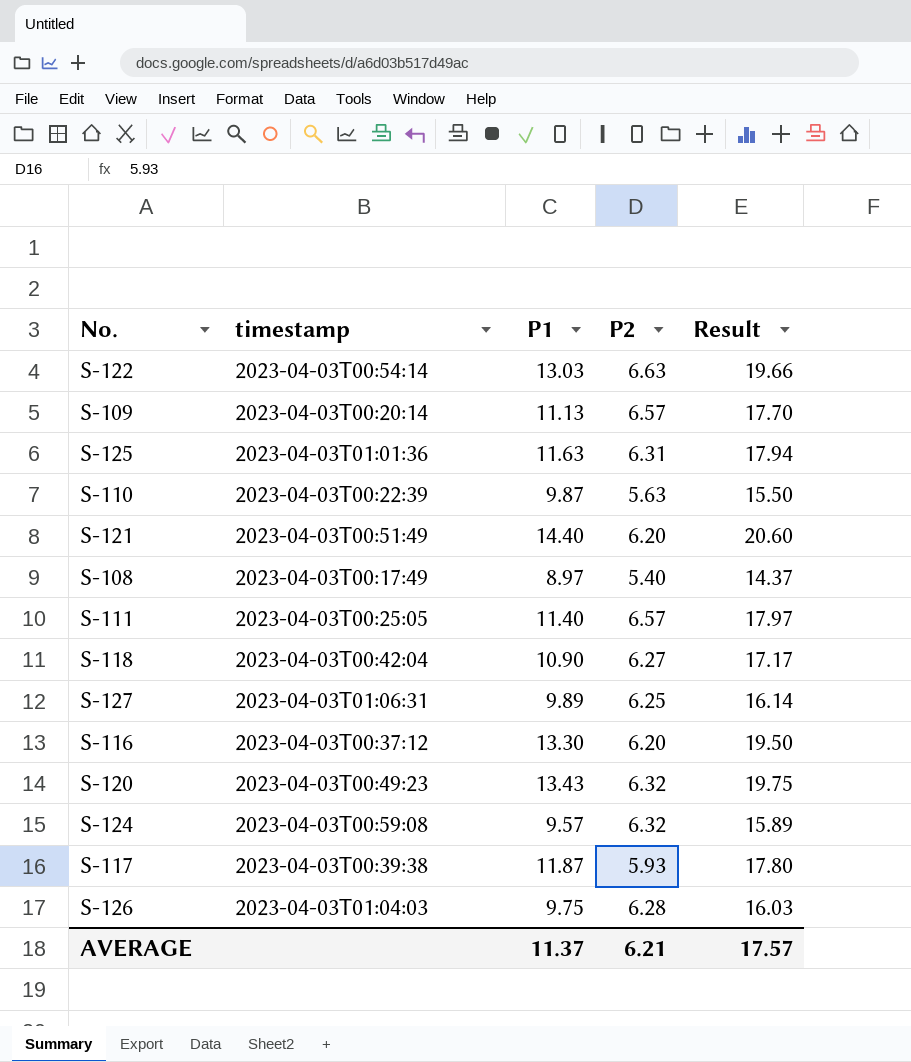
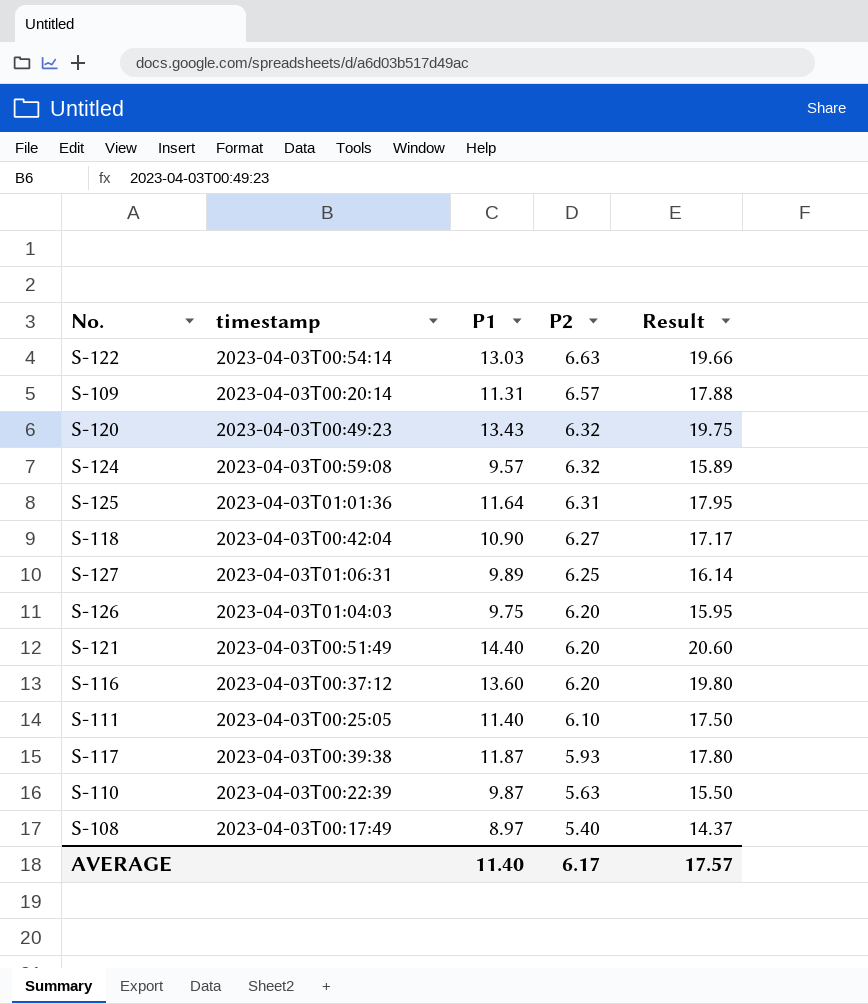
row order: none -> P2 descending
S-109 | P1: 11.13 -> 11.31
S-109 | Result: 17.70 -> 17.88
S-125 | P1: 11.63 -> 11.64
S-125 | Result: 17.94 -> 17.95
S-126 | P2: 6.28 -> 6.20
S-126 | Result: 16.03 -> 15.95
S-116 | P1: 13.30 -> 13.60
S-116 | Result: 19.50 -> 19.80
S-111 | P2: 6.57 -> 6.10
S-111 | Result: 17.97 -> 17.50
AVERAGE | P1: 11.37 -> 11.40
AVERAGE | P2: 6.21 -> 6.17

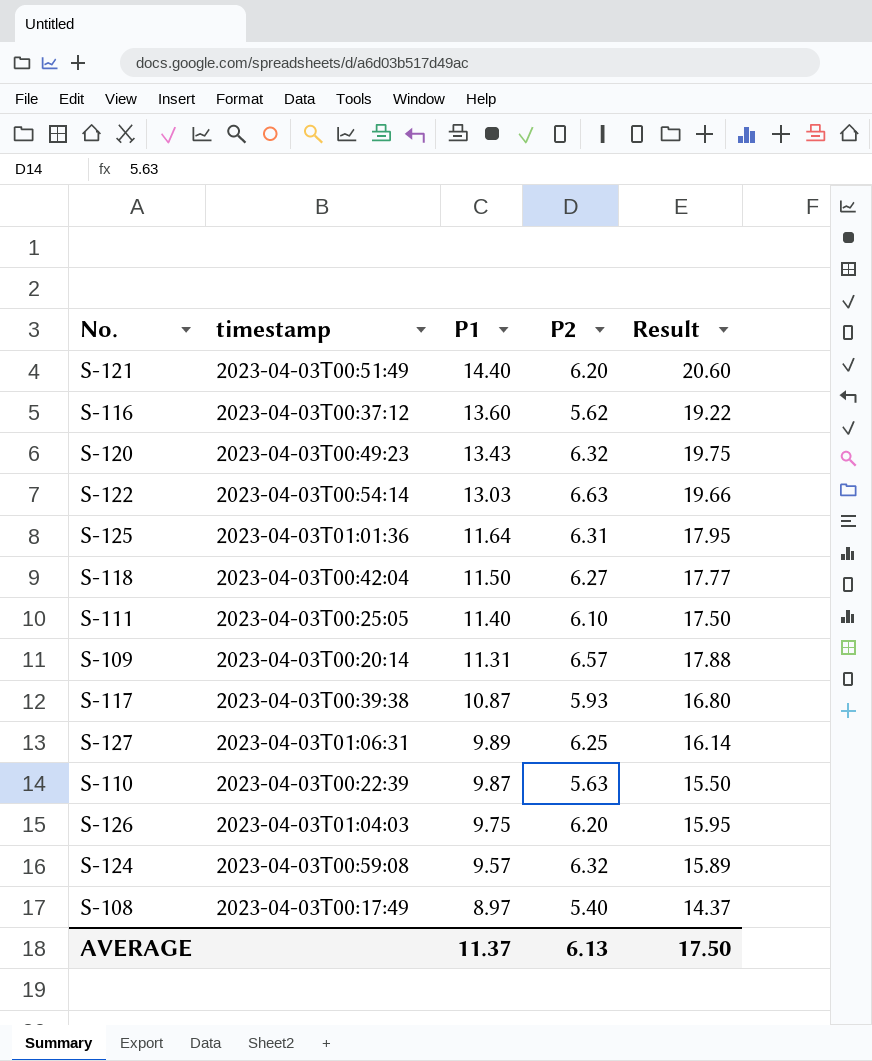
row order: P2 descending -> P1 descending
S-116 | P2: 6.20 -> 5.62
S-116 | Result: 19.80 -> 19.22
S-118 | P1: 10.90 -> 11.50
S-118 | Result: 17.17 -> 17.77
S-117 | P1: 11.87 -> 10.87
S-117 | Result: 17.80 -> 16.80
AVERAGE | P1: 11.40 -> 11.37
AVERAGE | P2: 6.17 -> 6.13
AVERAGE | Result: 17.57 -> 17.50

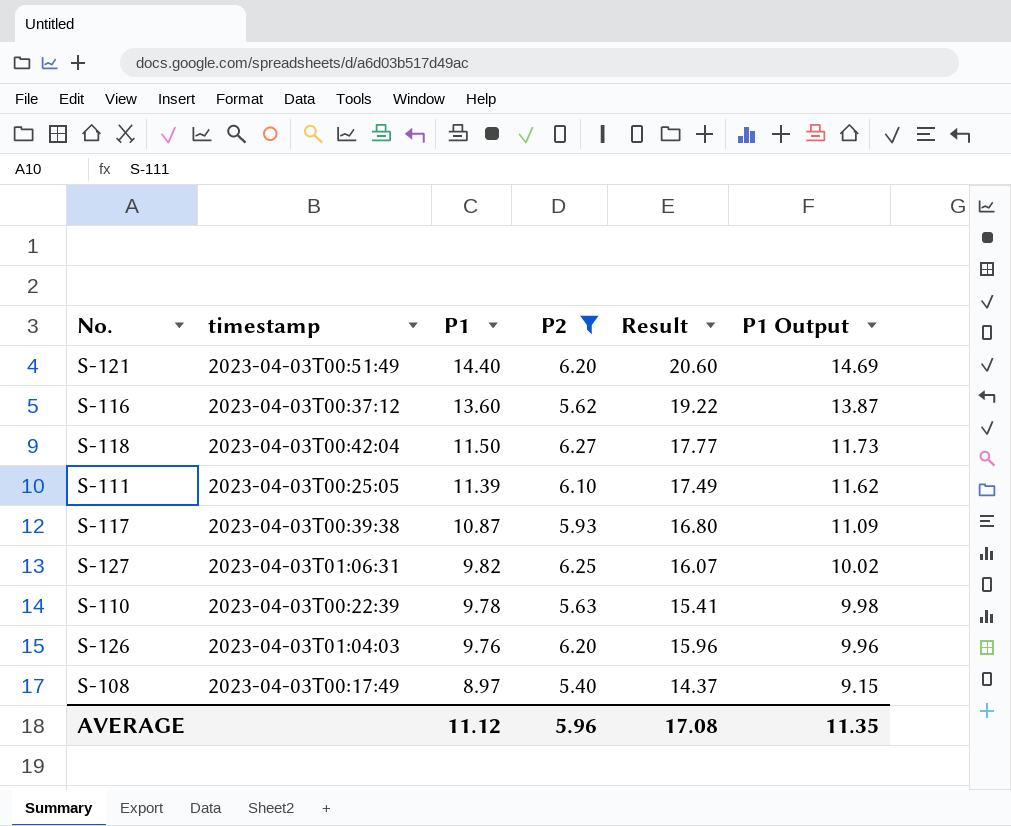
filter: none -> P2 <= 6.27
column P1 Output | formula: none -> [P1] * 1.02
S-111 | P1: 11.40 -> 11.39
S-111 | Result: 17.50 -> 17.49
S-127 | P1: 9.89 -> 9.82
S-127 | Result: 16.14 -> 16.07
S-110 | P1: 9.87 -> 9.78
S-110 | Result: 15.50 -> 15.41
S-126 | P1: 9.75 -> 9.76
S-126 | Result: 15.95 -> 15.96
AVERAGE | P1: 11.37 -> 11.12
AVERAGE | P2: 6.13 -> 5.96
AVERAGE | Result: 17.50 -> 17.08

